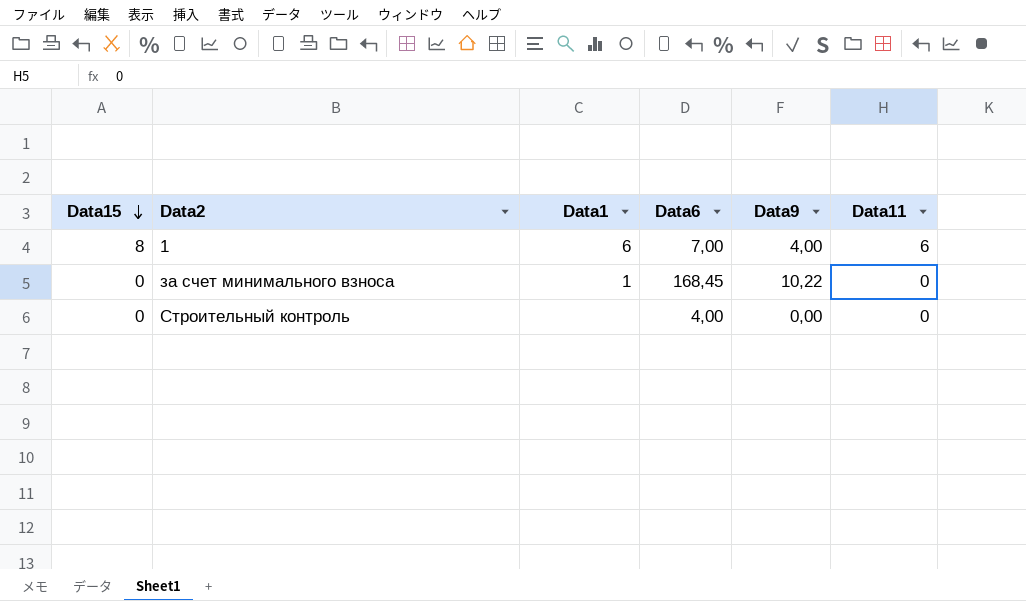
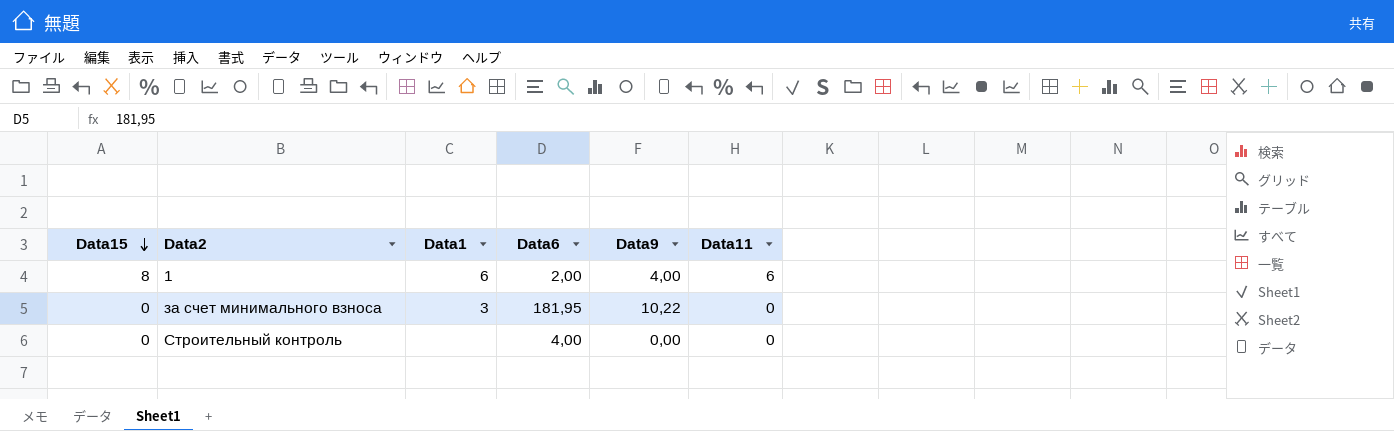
1 | Data6: 7,00 -> 2,00
за счет минимального взноса | Data1: 1 -> 3
за счет минимального взноса | Data6: 168,45 -> 181,95

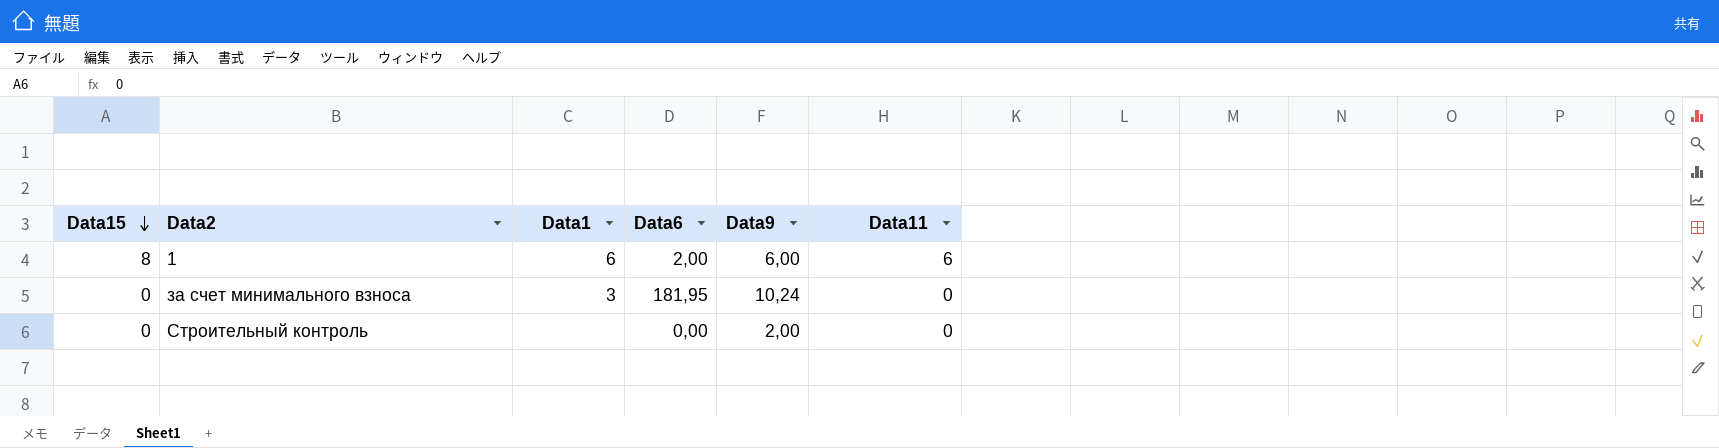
1 | Data9: 4,00 -> 6,00
за счет минимального взноса | Data9: 10,22 -> 10,24
Строительный контроль | Data6: 4,00 -> 0,00
Строительный контроль | Data9: 0,00 -> 2,00

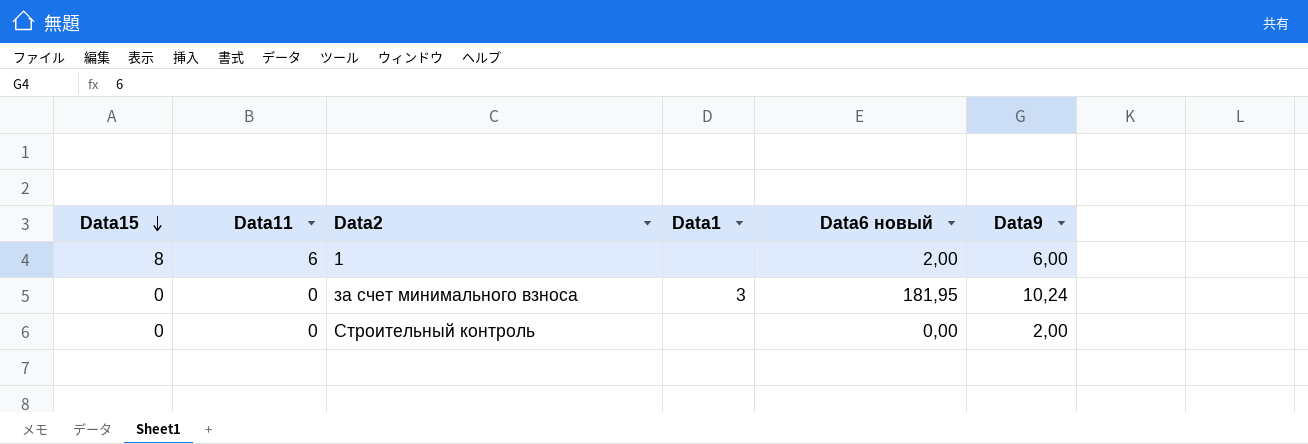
column Data11 | position: 6 -> 2
column name: Data6 -> Data6 новый
1 | Data1: 6 -> none

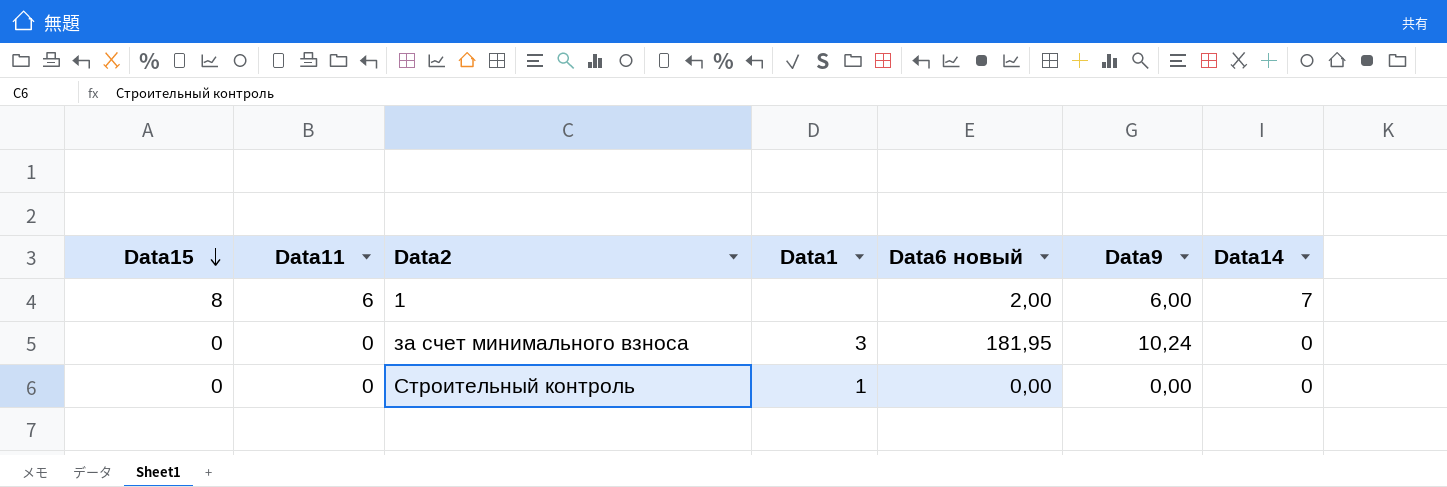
column Data14 | position: none -> 7
Строительный контроль | Data1: none -> 1
Строительный контроль | Data9: 2,00 -> 0,00

